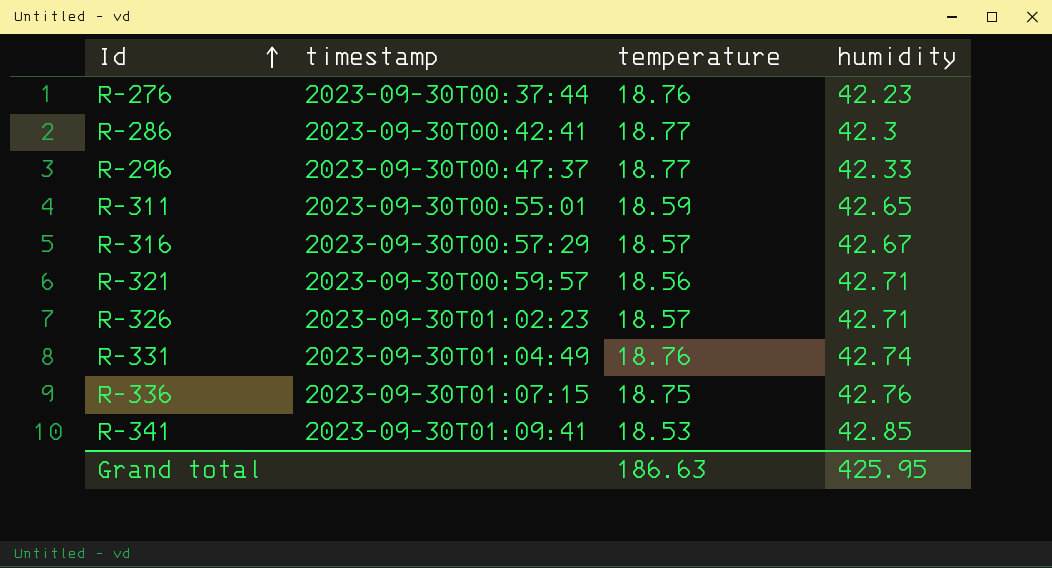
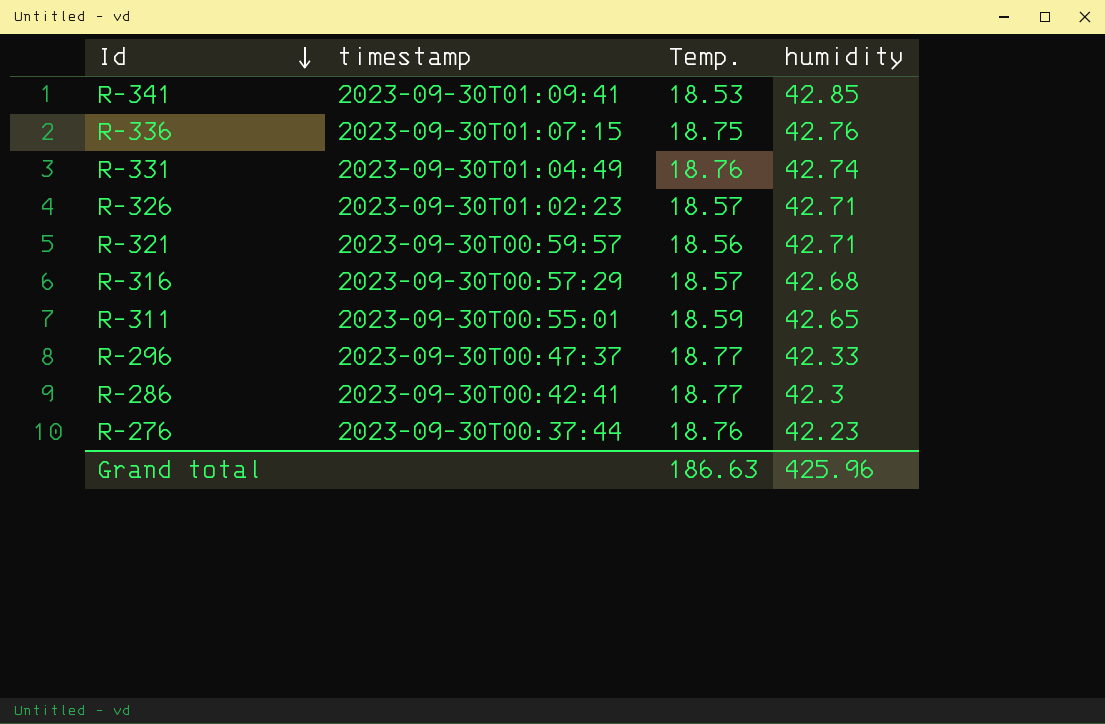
row order: Id ascending -> Id descending
column name: temperature -> Temp.
R-316 | humidity: 42.67 -> 42.68
Grand total | humidity: 425.95 -> 425.96

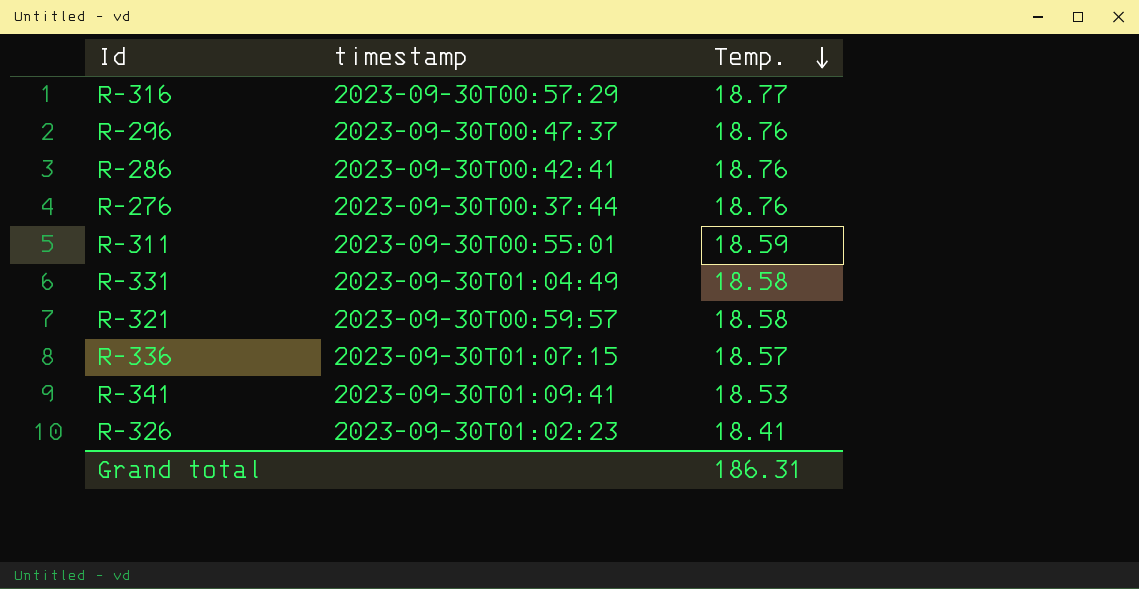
row order: Id descending -> Temp. descending
column humidity | position: 4 -> none
R-316 | Temp.: 18.57 -> 18.77
R-296 | Temp.: 18.77 -> 18.76
R-286 | Temp.: 18.77 -> 18.76
R-331 | Temp.: 18.76 -> 18.58
R-321 | Temp.: 18.56 -> 18.58
R-336 | Temp.: 18.75 -> 18.57
R-326 | Temp.: 18.57 -> 18.41
Grand total | Temp.: 186.63 -> 186.31

